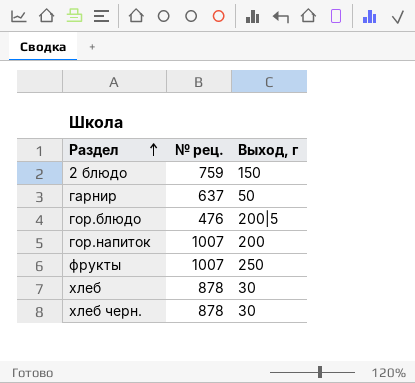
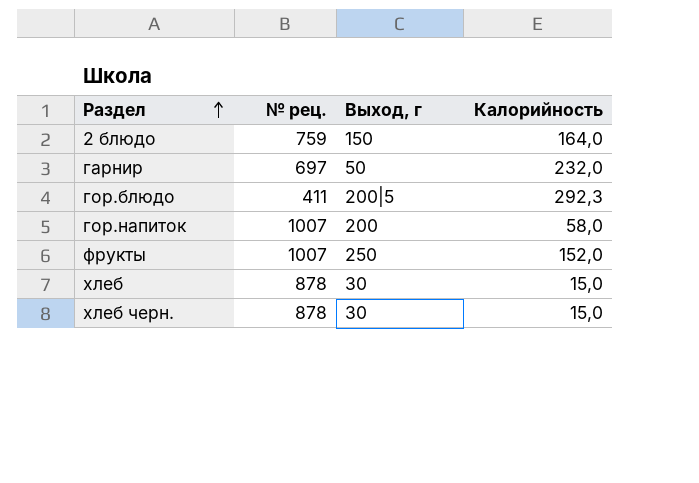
column Калорийность | position: none -> 4
гарнир | № рец.: 637 -> 697
гор.блюдо | № рец.: 476 -> 411

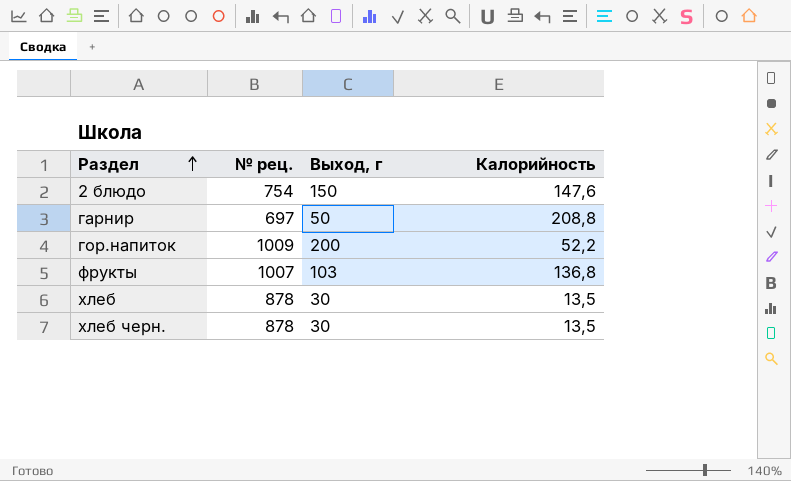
row гор.блюдо: 411 | 200|5 | 292,3 -> none
2 блюдо | № рец.: 759 -> 754
2 блюдо | Калорийность: 164,0 -> 147,6
гарнир | Калорийность: 232,0 -> 208,8
гор.напиток | № рец.: 1007 -> 1009
гор.напиток | Калорийность: 58,0 -> 52,2
фрукты | Выход, г: 250 -> 103
фрукты | Калорийность: 152,0 -> 136,8
хлеб | Калорийность: 15,0 -> 13,5
хлеб черн. | Калорийность: 15,0 -> 13,5

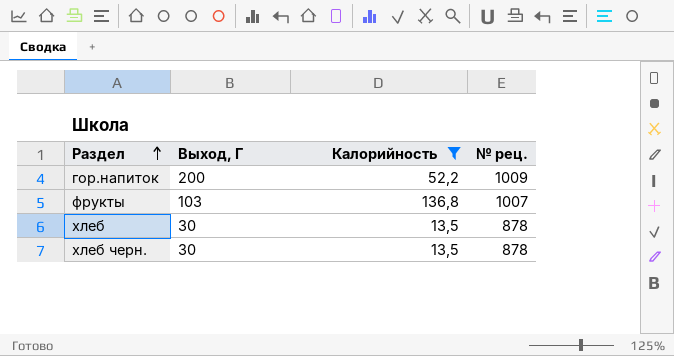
filter: none -> Калорийность <= 136,8
column name: Выход, г -> Выход, Г
column № рец. | position: 2 -> 4

